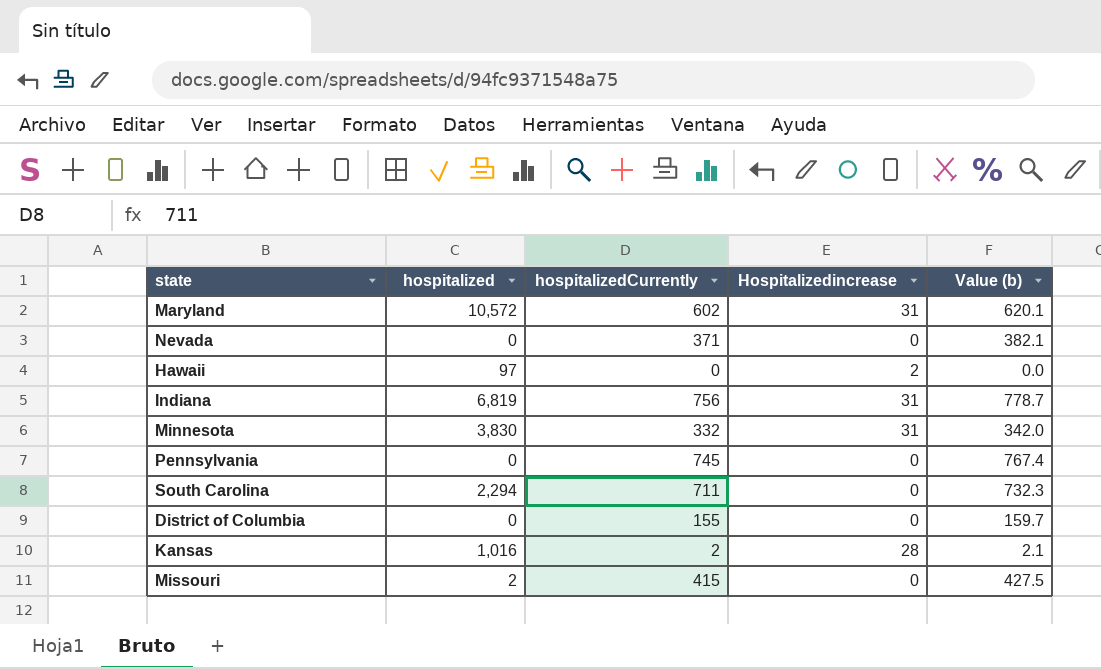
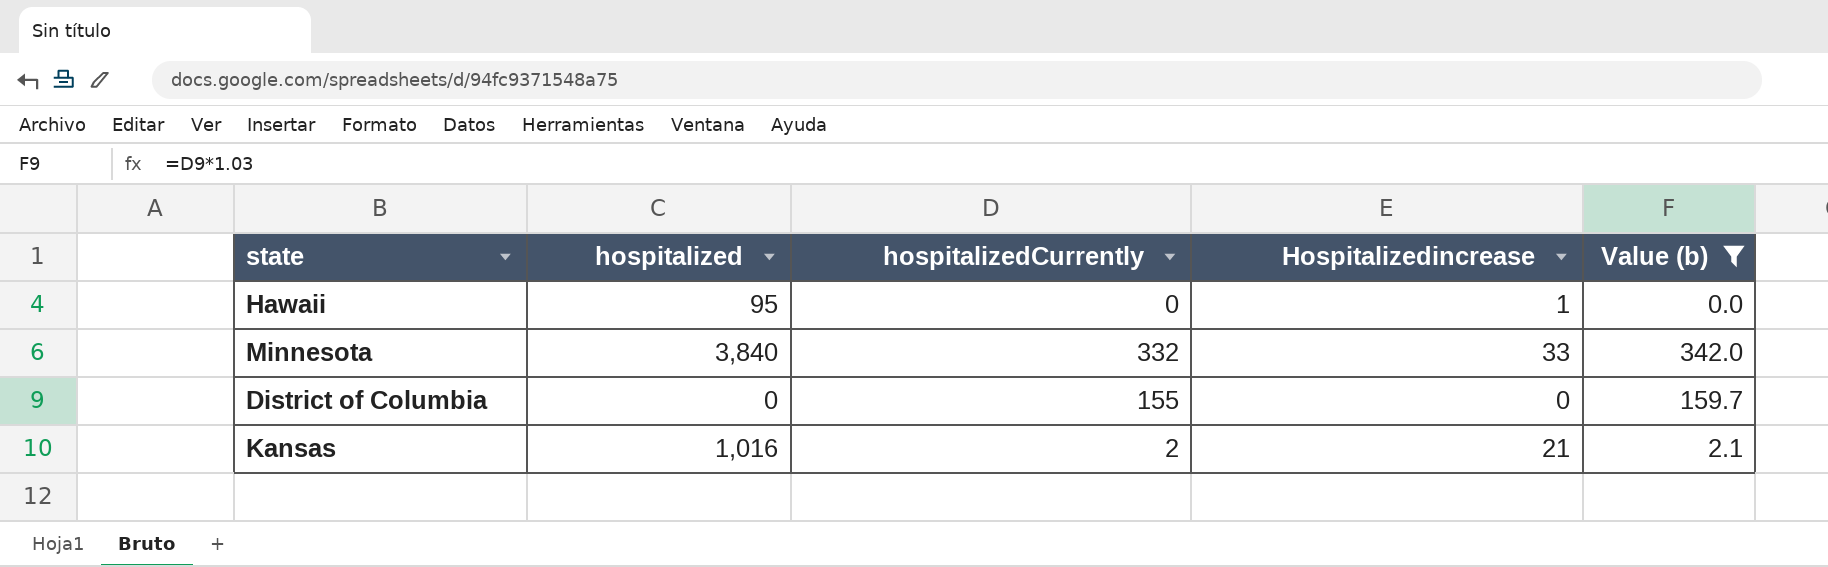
filter: none -> Value (b) <= 342.0
Hawaii | hospitalized: 97 -> 95
Hawaii | Hospitalizedincrease: 2 -> 1
Minnesota | hospitalized: 3,830 -> 3,840
Minnesota | Hospitalizedincrease: 31 -> 33
Kansas | Hospitalizedincrease: 28 -> 21

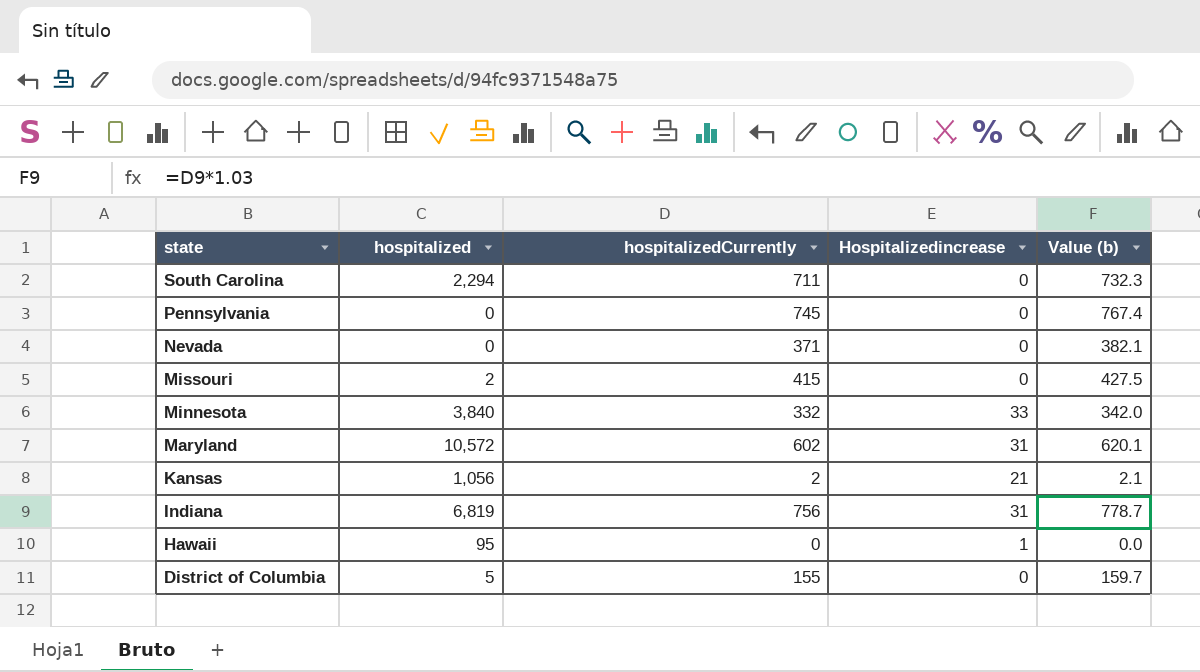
filter: Value (b) <= 342.0 -> none
row order: none -> state descending
Kansas | hospitalized: 1,016 -> 1,056
District of Columbia | hospitalized: 0 -> 5

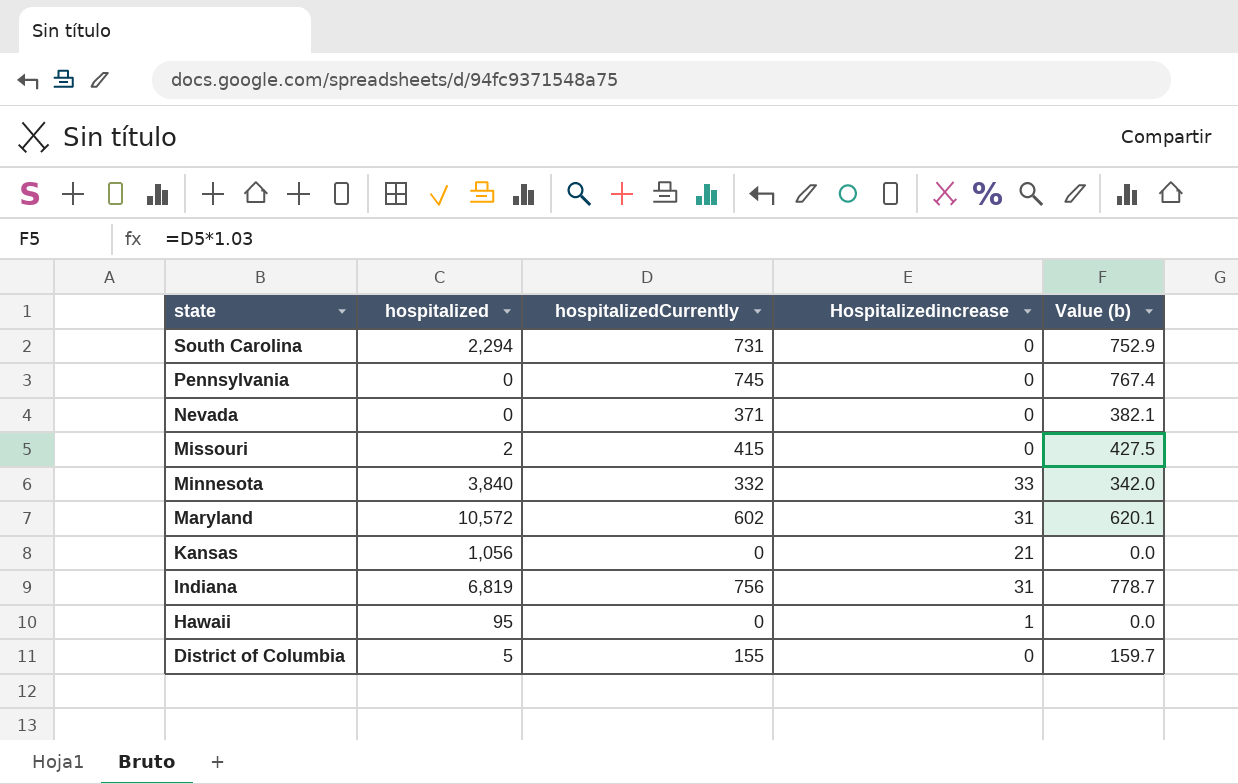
South Carolina | hospitalizedCurrently: 711 -> 731
South Carolina | Value (b): 732.3 -> 752.9
Kansas | hospitalizedCurrently: 2 -> 0
Kansas | Value (b): 2.1 -> 0.0

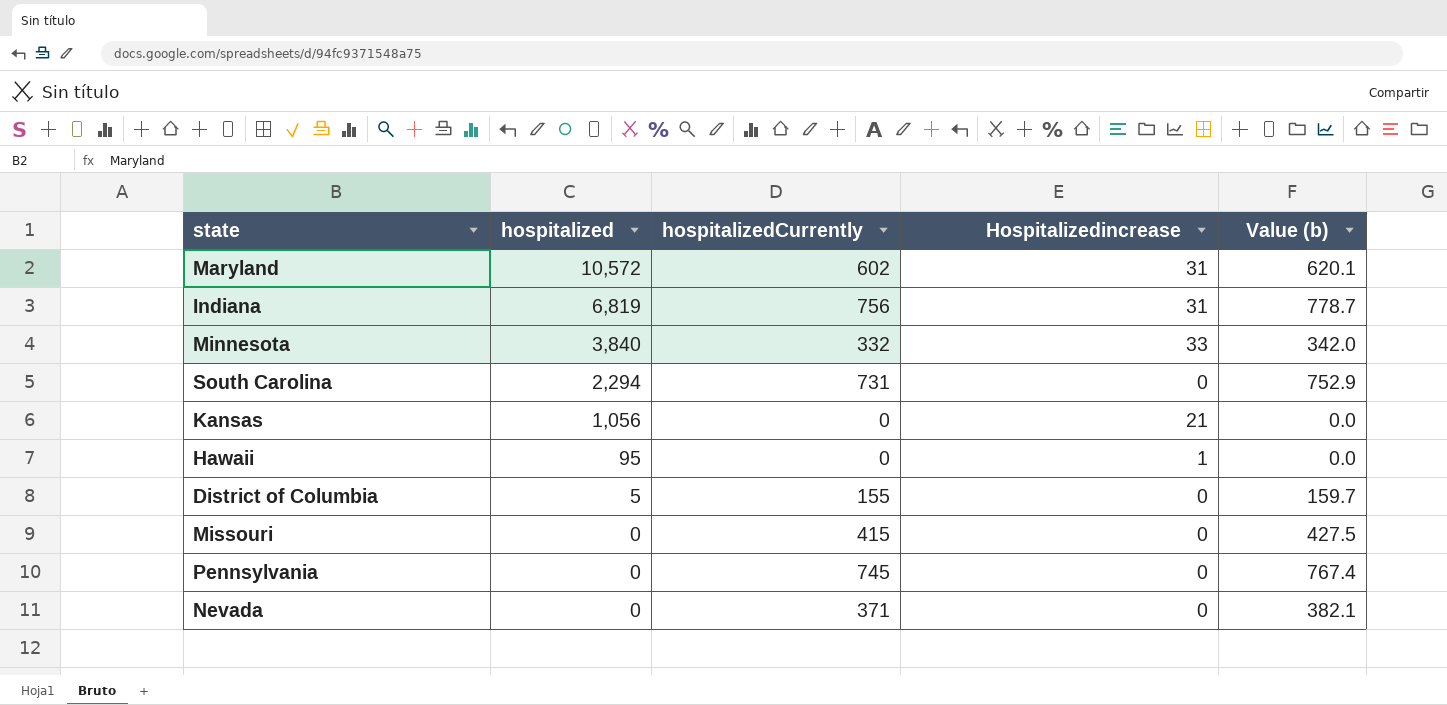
row order: state descending -> hospitalized descending
Missouri | hospitalized: 2 -> 0

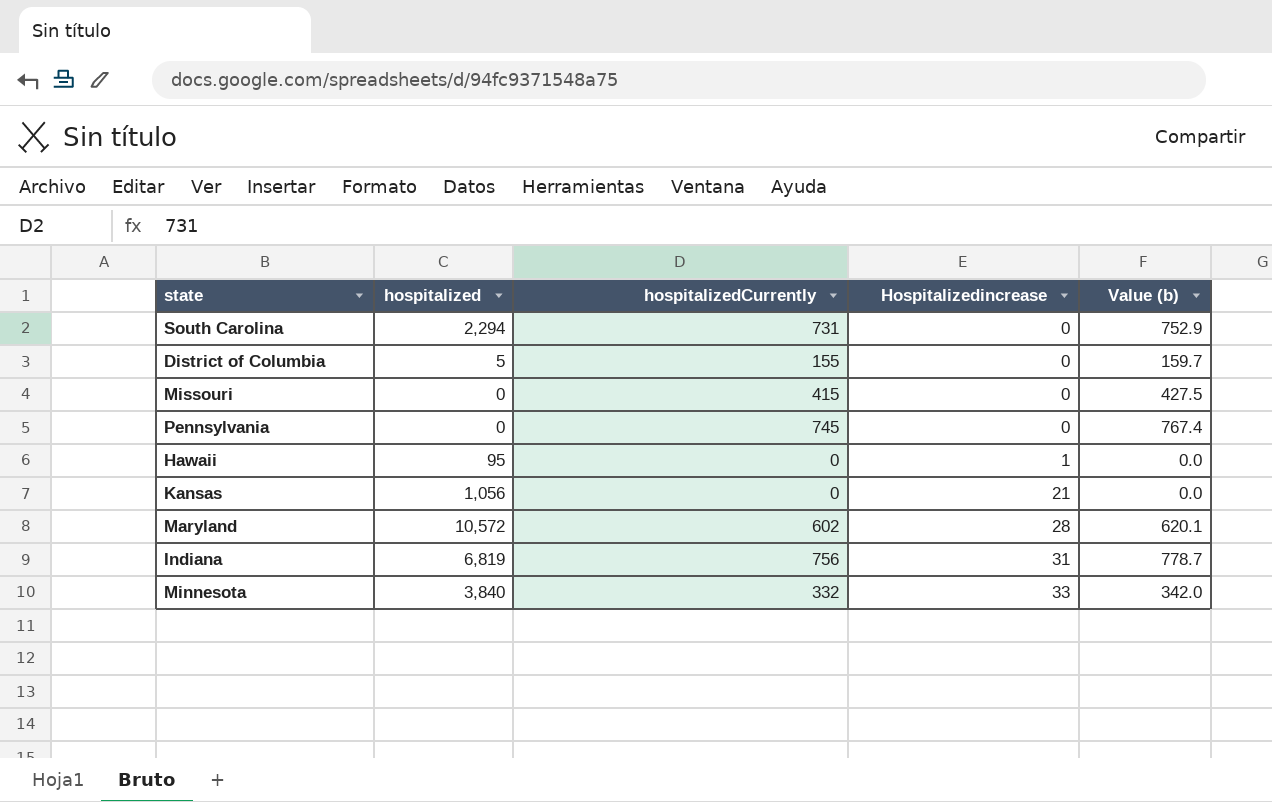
row order: hospitalized descending -> Hospitalizedincrease ascending
row Nevada: 0 | 371 | 0 | 382.1 -> none
Maryland | Hospitalizedincrease: 31 -> 28

